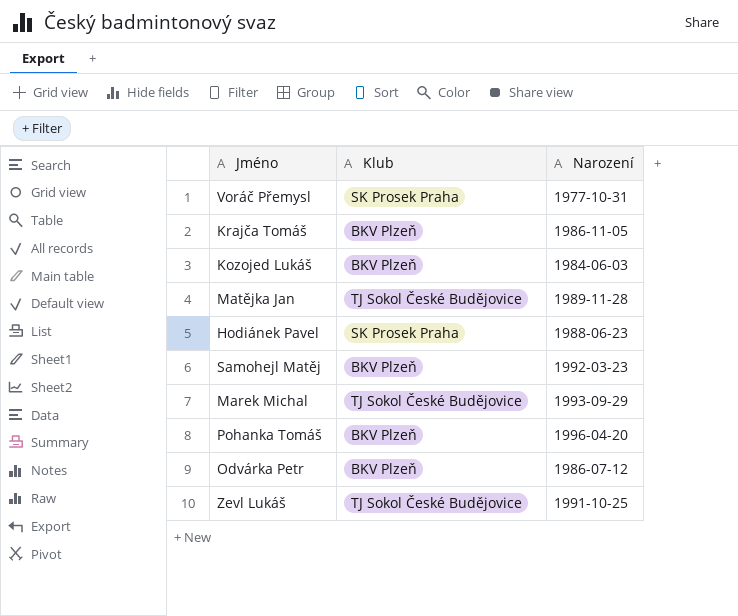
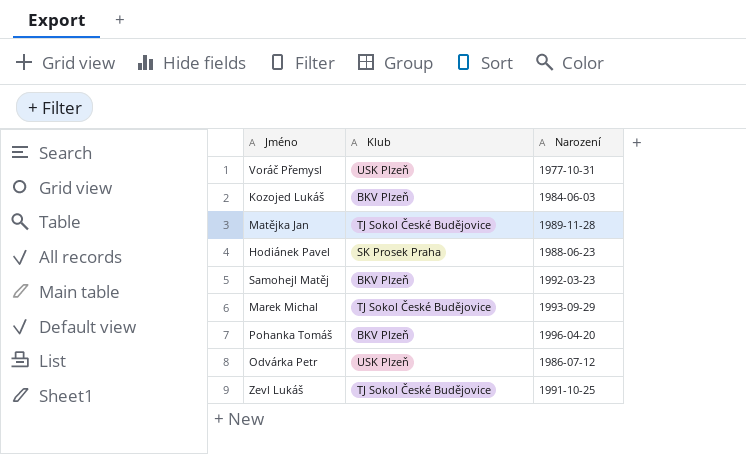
row Krajča Tomáš: BKV Plzeň | 1986-11-05 -> none
Voráč Přemysl | Klub: SK Prosek Praha -> USK Plzeň
Odvárka Petr | Klub: BKV Plzeň -> USK Plzeň

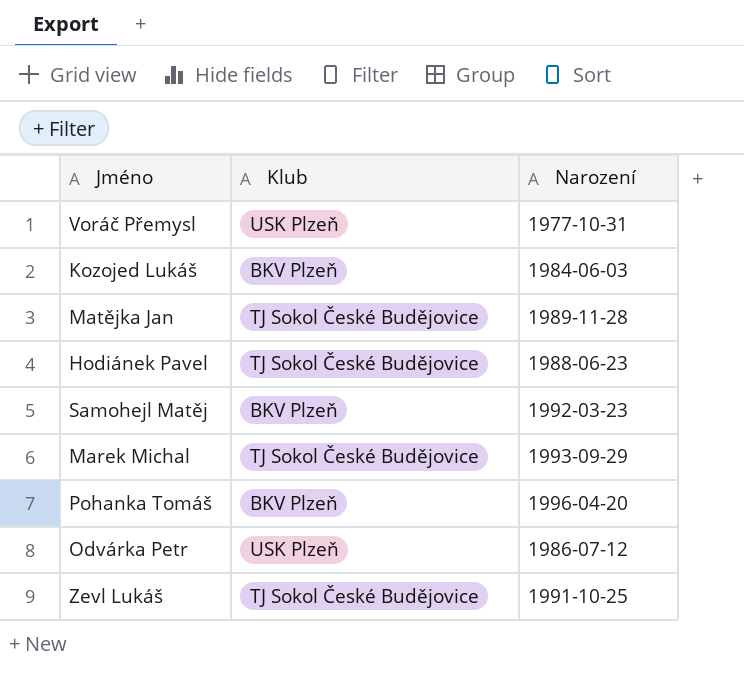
Hodiánek Pavel | Klub: SK Prosek Praha -> TJ Sokol České Budějovice

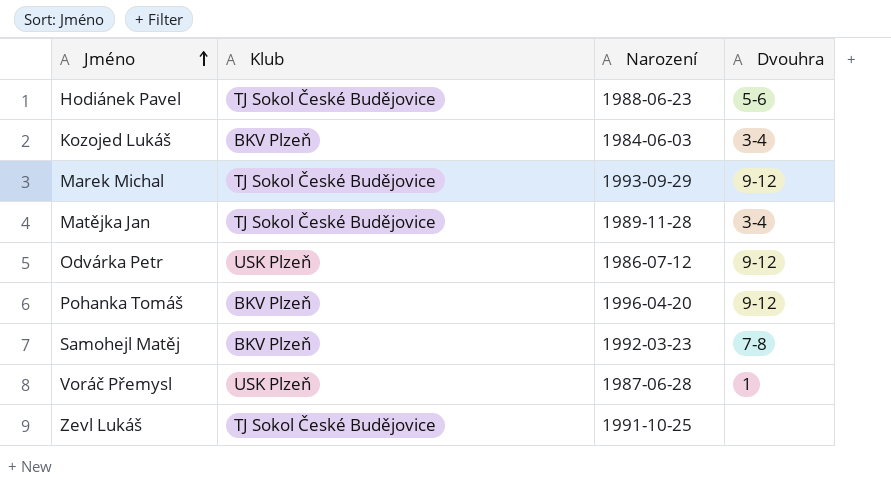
row order: none -> Jméno ascending
column Dvouhra | position: none -> 4
Voráč Přemysl | Narození: 1977-10-31 -> 1987-06-28

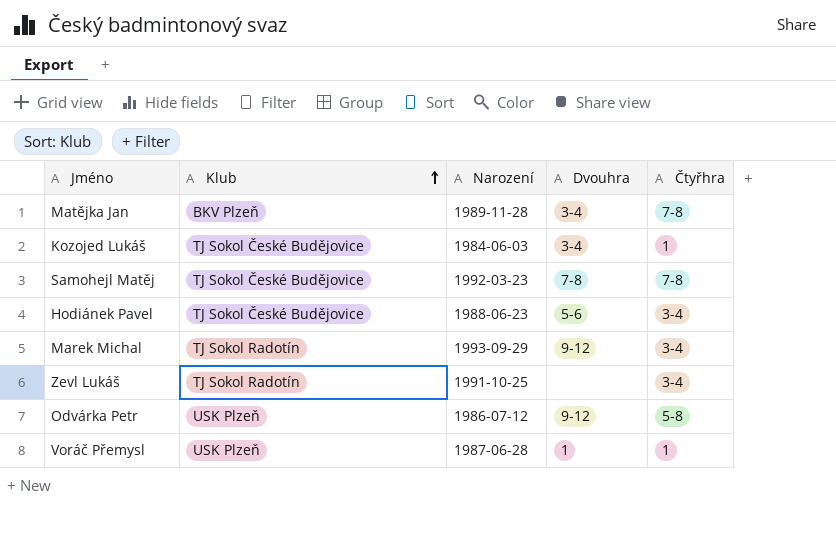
row order: Jméno ascending -> Klub ascending
column Čtyřhra | position: none -> 5
row Pohanka Tomáš: BKV Plzeň | 1996-04-20 | 9-12 -> none
Matějka Jan | Klub: TJ Sokol České Budějovice -> BKV Plzeň
Kozojed Lukáš | Klub: BKV Plzeň -> TJ Sokol České Budějovice
Samohejl Matěj | Klub: BKV Plzeň -> TJ Sokol České Budějovice
Marek Michal | Klub: TJ Sokol České Budějovice -> TJ Sokol Radotín
Zevl Lukáš | Klub: TJ Sokol České Budějovice -> TJ Sokol Radotín

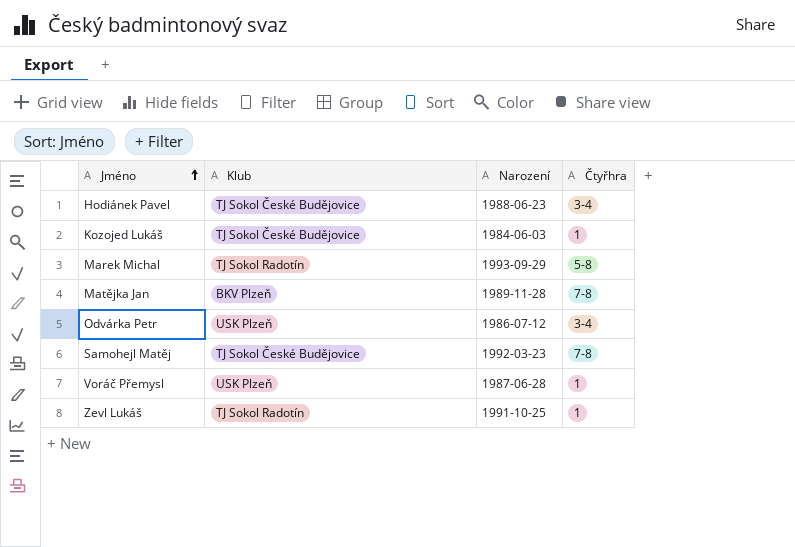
row order: Klub ascending -> Jméno ascending
column Dvouhra | position: 4 -> none
Marek Michal | Čtyřhra: 3-4 -> 5-8
Odvárka Petr | Čtyřhra: 5-8 -> 3-4
Zevl Lukáš | Čtyřhra: 3-4 -> 1

